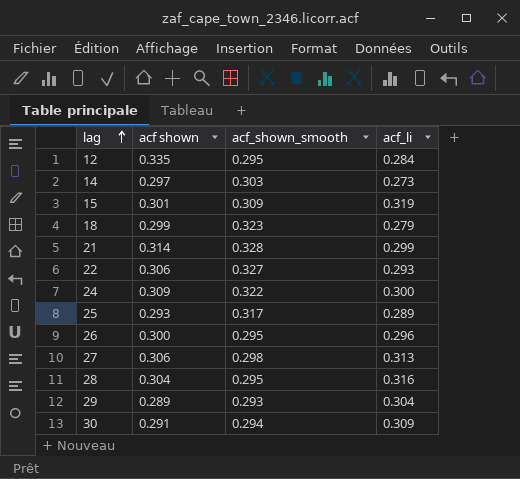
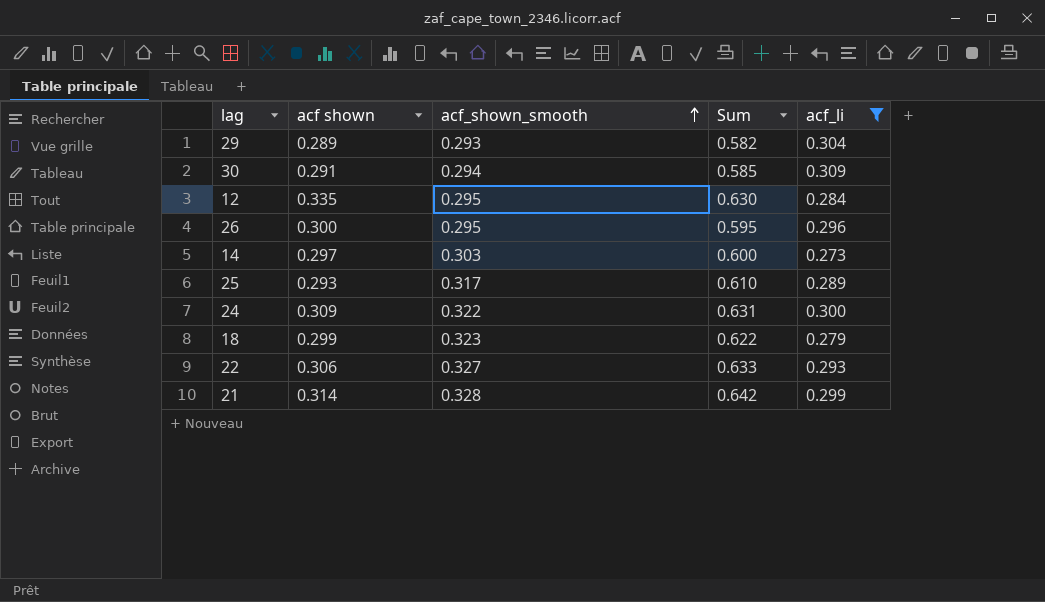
filter: none -> acf_li <= 0.309
row order: lag ascending -> acf_shown_smooth ascending
column Sum | formula: none -> [acf shown] + [acf_shown_smooth]

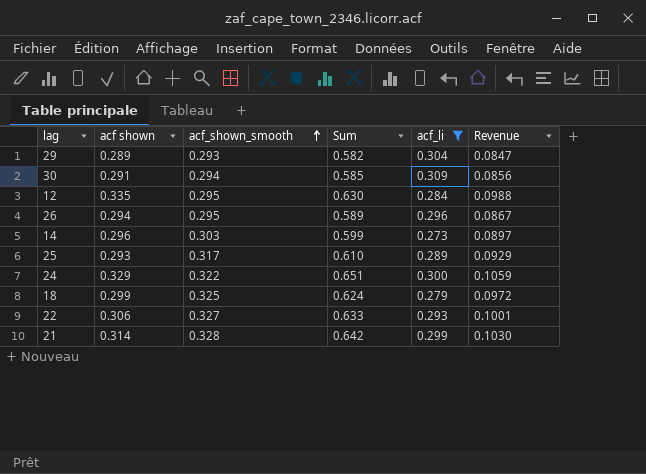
column Revenue | formula: none -> [acf shown] * [acf_shown_smooth]
26 | acf shown: 0.300 -> 0.294
26 | Sum: 0.595 -> 0.589
14 | acf shown: 0.297 -> 0.296
14 | Sum: 0.600 -> 0.599
24 | acf shown: 0.309 -> 0.329
24 | Sum: 0.631 -> 0.651
18 | acf_shown_smooth: 0.323 -> 0.325
18 | Sum: 0.622 -> 0.624

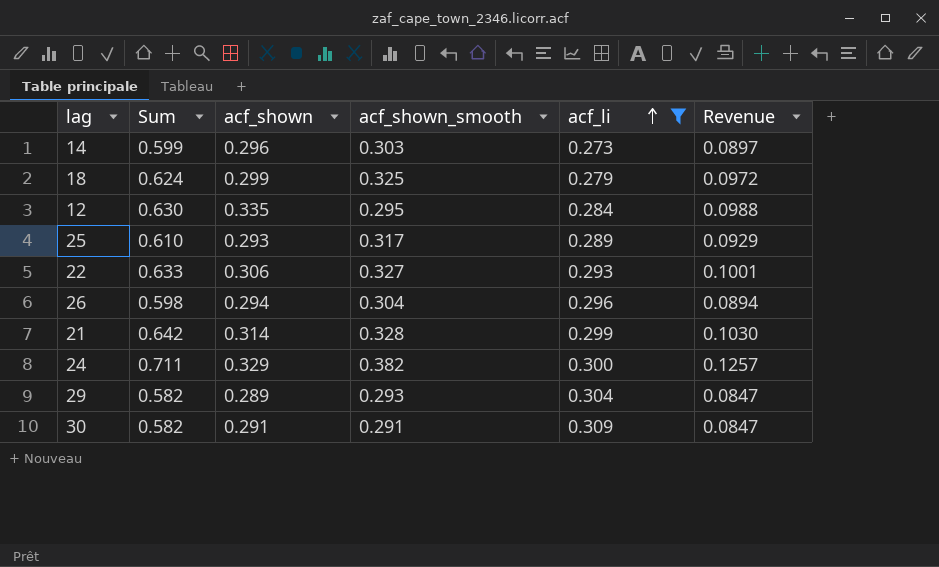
row order: acf_shown_smooth ascending -> acf_li ascending
column Sum | position: 4 -> 2
column name: acf shown -> acf_shown
26 | Sum: 0.589 -> 0.598
26 | acf_shown_smooth: 0.295 -> 0.304
26 | Revenue: 0.0867 -> 0.0894
24 | Sum: 0.651 -> 0.711
24 | acf_shown_smooth: 0.322 -> 0.382
24 | Revenue: 0.1059 -> 0.1257
30 | Sum: 0.585 -> 0.582
30 | acf_shown_smooth: 0.294 -> 0.291
30 | Revenue: 0.0856 -> 0.0847

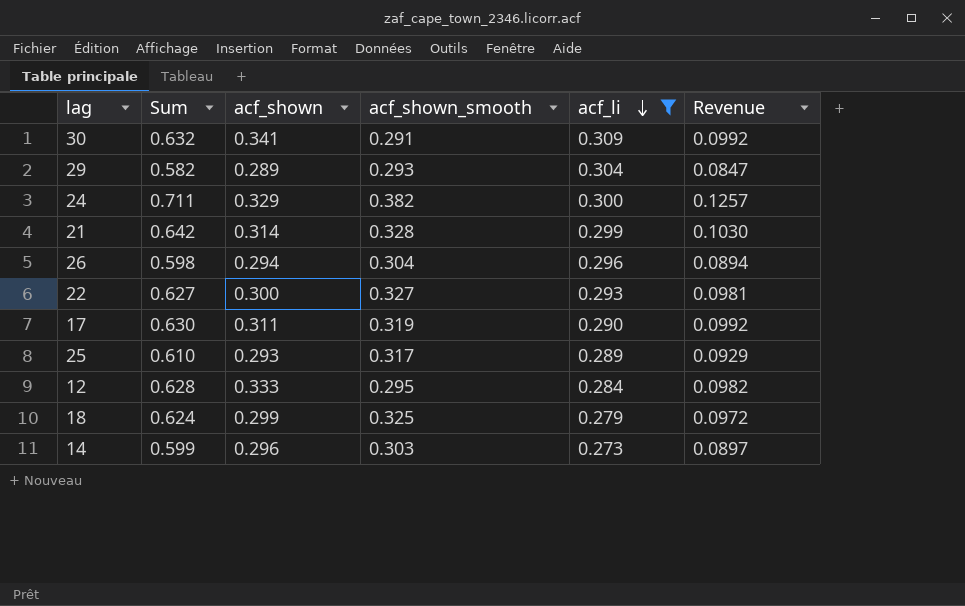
row order: acf_li ascending -> acf_li descending
30 | Sum: 0.582 -> 0.632
30 | acf_shown: 0.291 -> 0.341
30 | Revenue: 0.0847 -> 0.0992
22 | Sum: 0.633 -> 0.627
22 | acf_shown: 0.306 -> 0.300
22 | Revenue: 0.1001 -> 0.0981
row 17: none -> 0.630 | 0.311 | 0.319 | 0.290 | 0.0992
12 | Sum: 0.630 -> 0.628
12 | acf_shown: 0.335 -> 0.333
12 | Revenue: 0.0988 -> 0.0982

